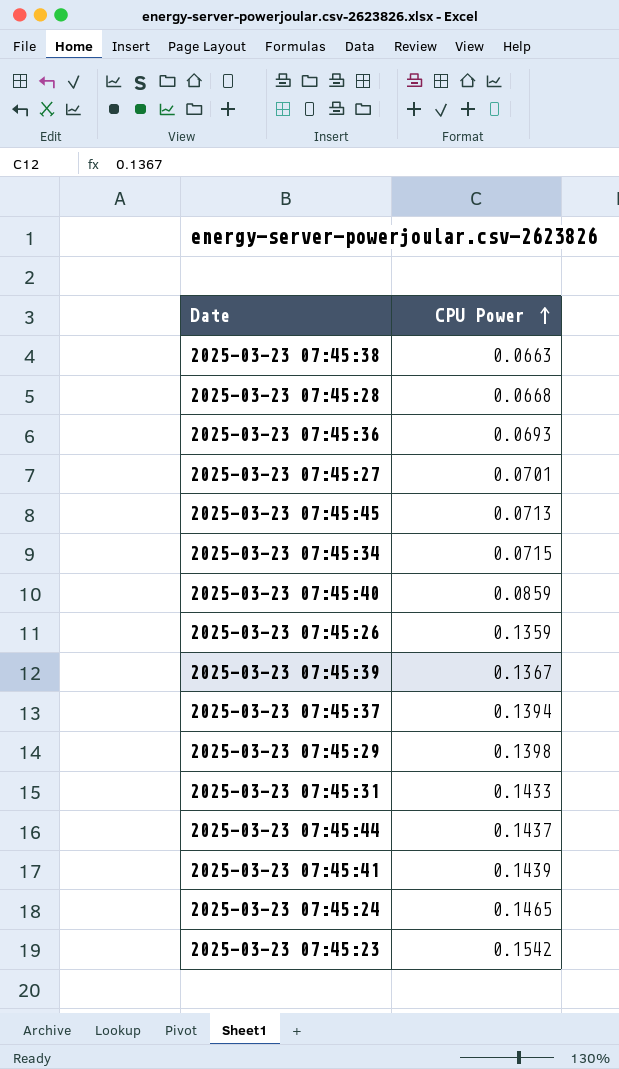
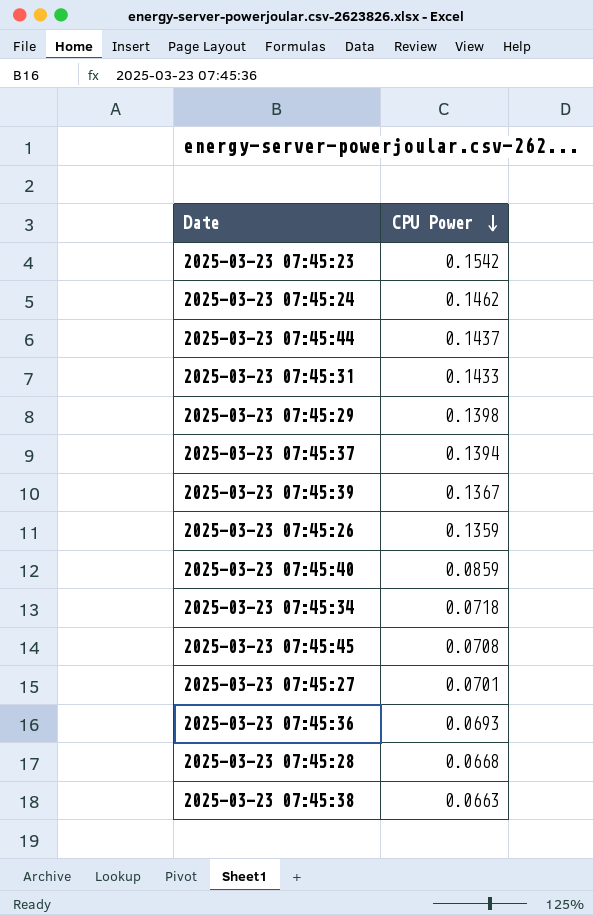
row order: CPU Power ascending -> CPU Power descending
row 2025-03-23 07:45:41: 0.1439 -> none
2025-03-23 07:45:24 | CPU Power: 0.1465 -> 0.1462
2025-03-23 07:45:34 | CPU Power: 0.0715 -> 0.0718
2025-03-23 07:45:45 | CPU Power: 0.0713 -> 0.0708

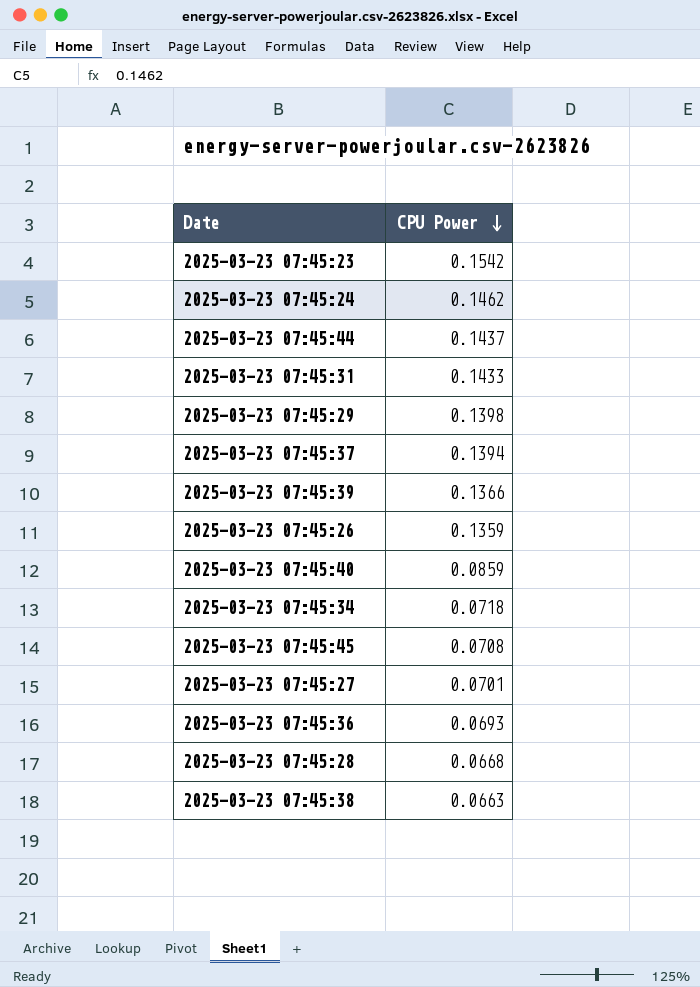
2025-03-23 07:45:39 | CPU Power: 0.1367 -> 0.1366

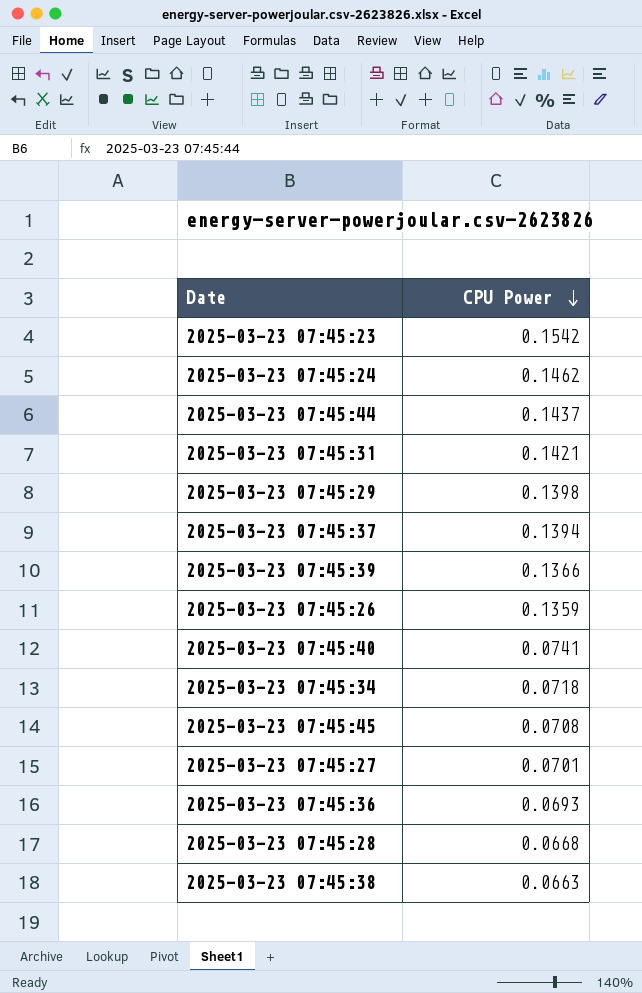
2025-03-23 07:45:31 | CPU Power: 0.1433 -> 0.1421
2025-03-23 07:45:40 | CPU Power: 0.0859 -> 0.0741

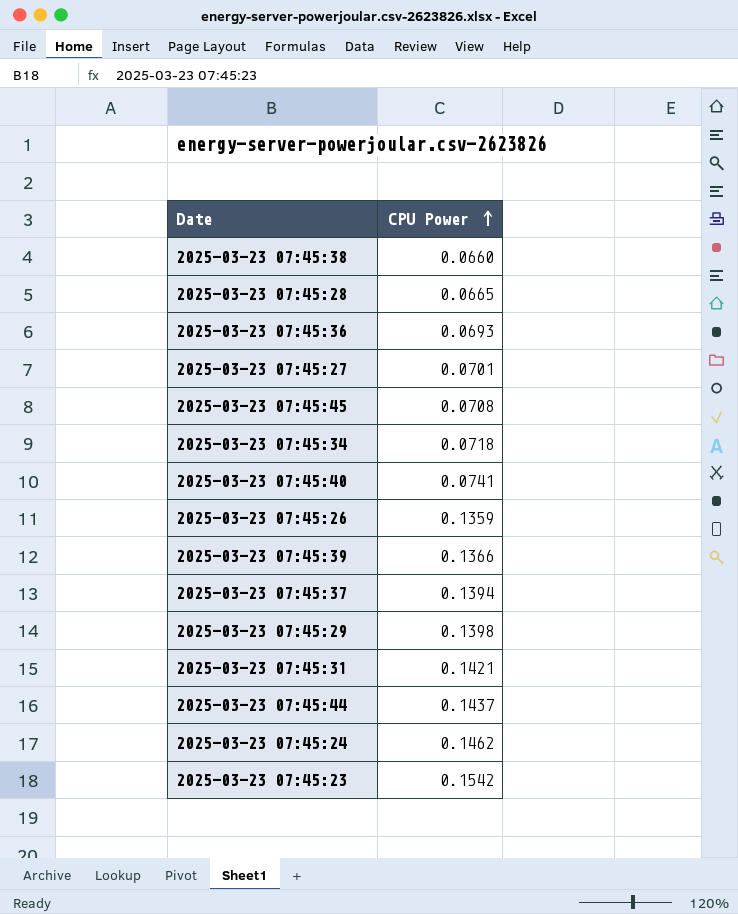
row order: CPU Power descending -> CPU Power ascending
2025-03-23 07:45:38 | CPU Power: 0.0663 -> 0.0660
2025-03-23 07:45:28 | CPU Power: 0.0668 -> 0.0665

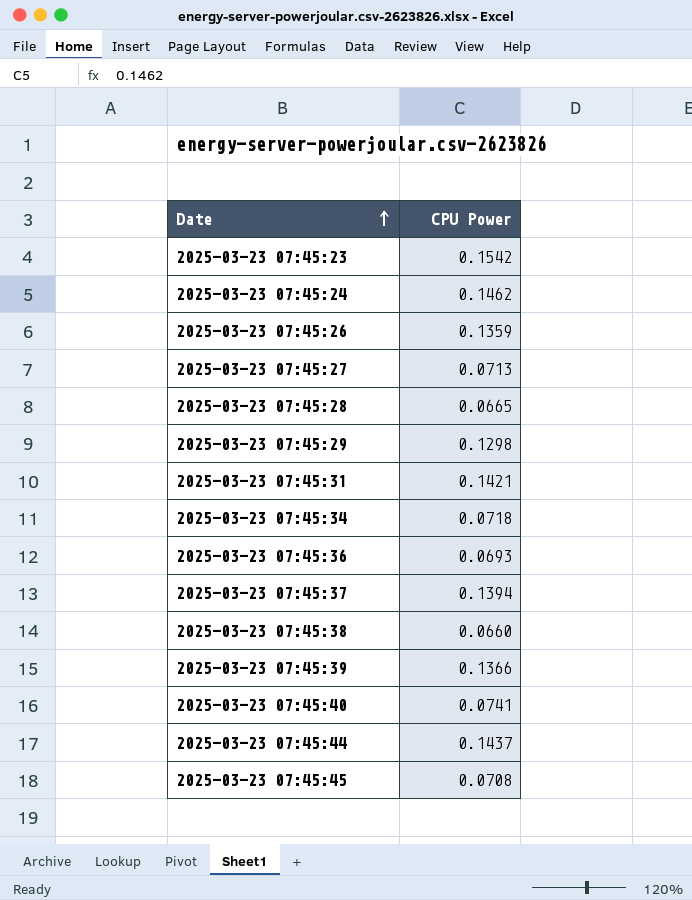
row order: CPU Power ascending -> Date ascending
2025-03-23 07:45:27 | CPU Power: 0.0701 -> 0.0713
2025-03-23 07:45:29 | CPU Power: 0.1398 -> 0.1298

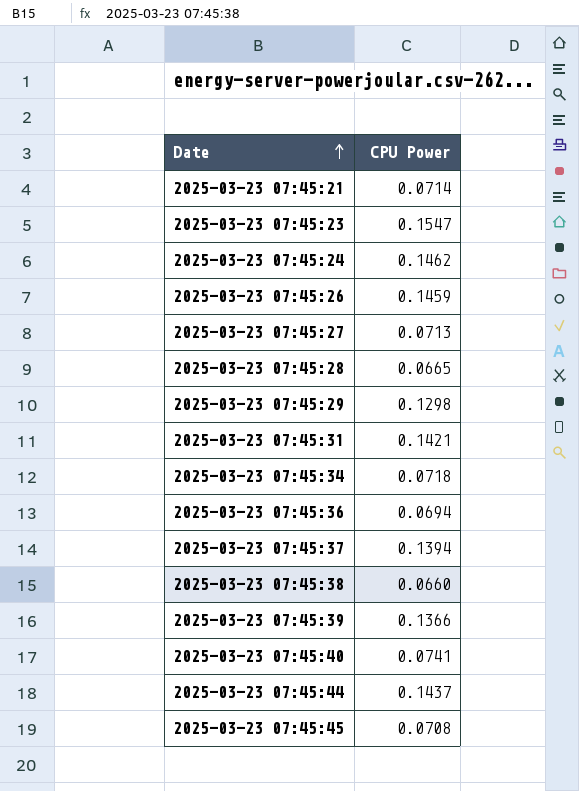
row 2025-03-23 07:45:21: none -> 0.0714
2025-03-23 07:45:23 | CPU Power: 0.1542 -> 0.1547
2025-03-23 07:45:26 | CPU Power: 0.1359 -> 0.1459
2025-03-23 07:45:36 | CPU Power: 0.0693 -> 0.0694

